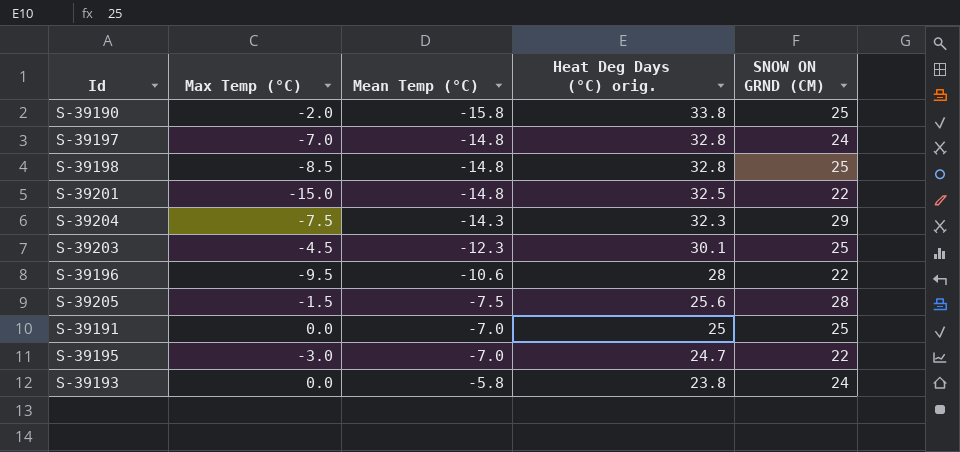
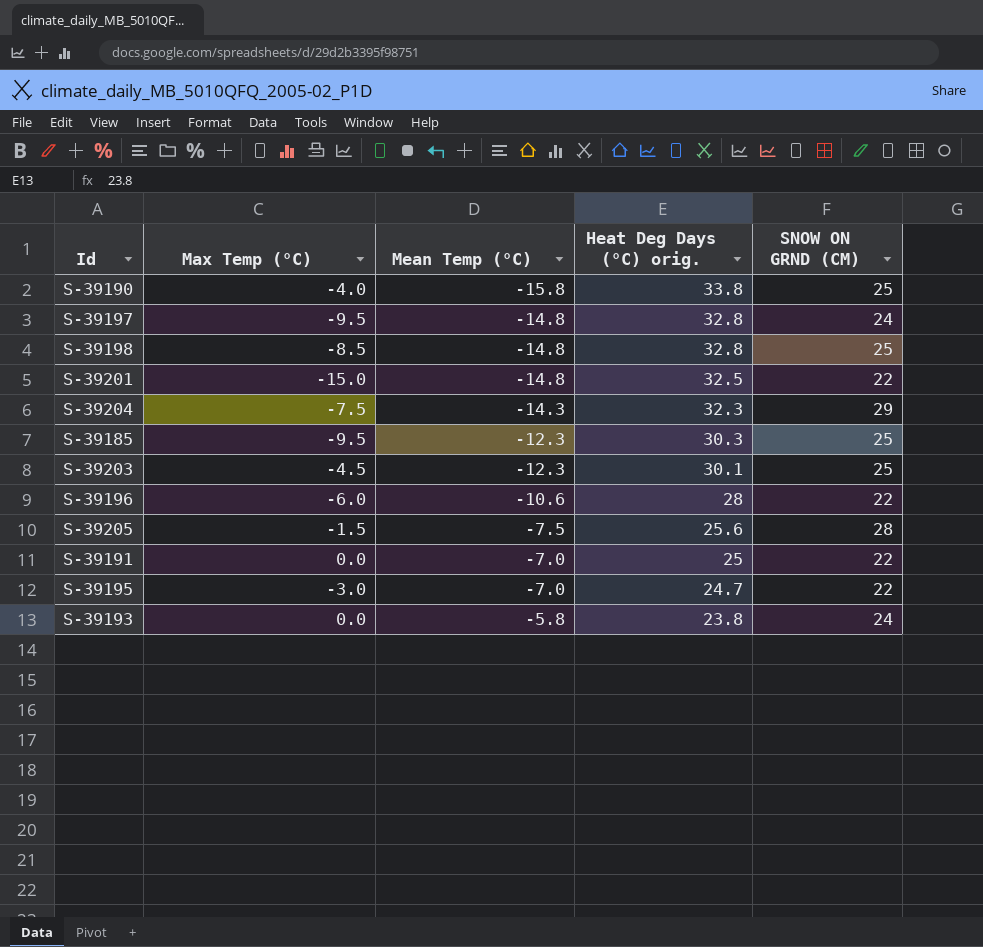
S-39190 | Max Temp (°C): -2.0 -> -4.0
S-39197 | Max Temp (°C): -7.0 -> -9.5
row S-39185: none -> -9.5 | -12.3 | 30.3 | 25
S-39196 | Max Temp (°C): -9.5 -> -6.0
S-39191 | SNOW ON GRND (CM): 25 -> 22

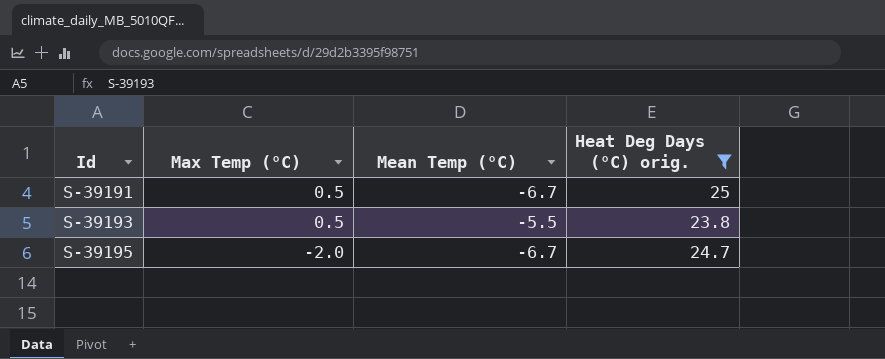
filter: none -> Heat Deg Days (°C) orig. <= 25
row order: Mean Temp (°C) ascending -> Id ascending
column SNOW ON GRND (CM) | position: 5 -> none
S-39191 | Max Temp (°C): 0.0 -> 0.5
S-39191 | Mean Temp (°C): -7.0 -> -6.7
S-39193 | Max Temp (°C): 0.0 -> 0.5
S-39193 | Mean Temp (°C): -5.8 -> -5.5
S-39195 | Max Temp (°C): -3.0 -> -2.0
S-39195 | Mean Temp (°C): -7.0 -> -6.7

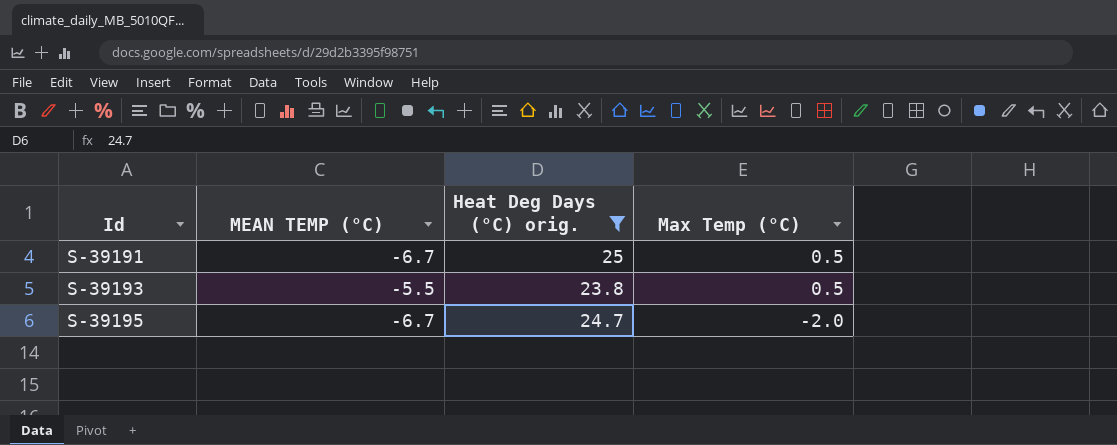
column name: Mean Temp (°C) -> MEAN TEMP (°C)
column Max Temp (°C) | position: 2 -> 4

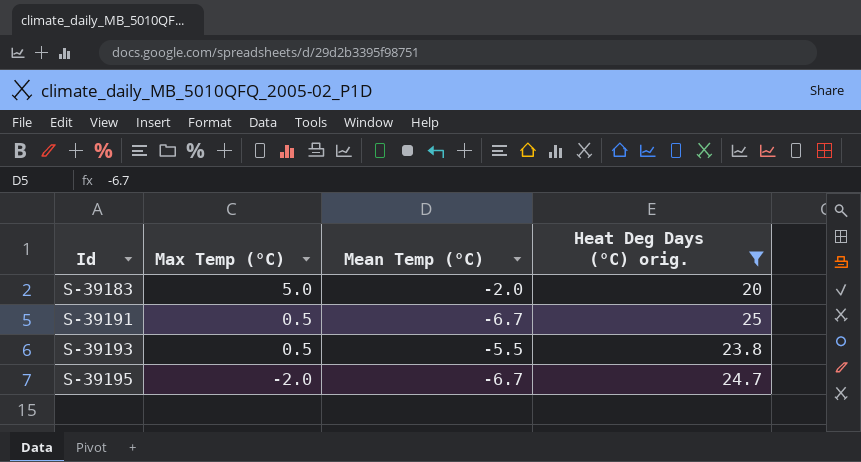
column Max Temp (°C) | position: 4 -> 2
column name: MEAN TEMP (°C) -> Mean Temp (°C)
row S-39183: none -> 5.0 | -2.0 | 20

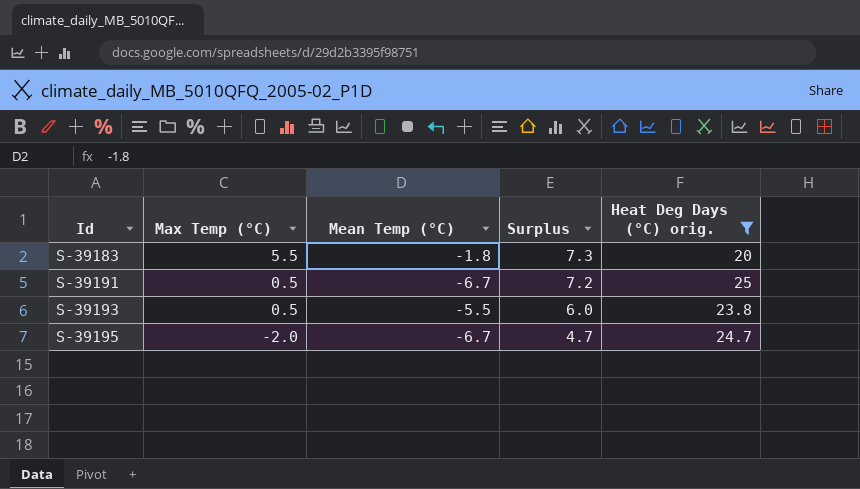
column Surplus | formula: none -> [Max Temp (°C)] - [Mean Temp (°C)]
S-39183 | Max Temp (°C): 5.0 -> 5.5
S-39183 | Mean Temp (°C): -2.0 -> -1.8

